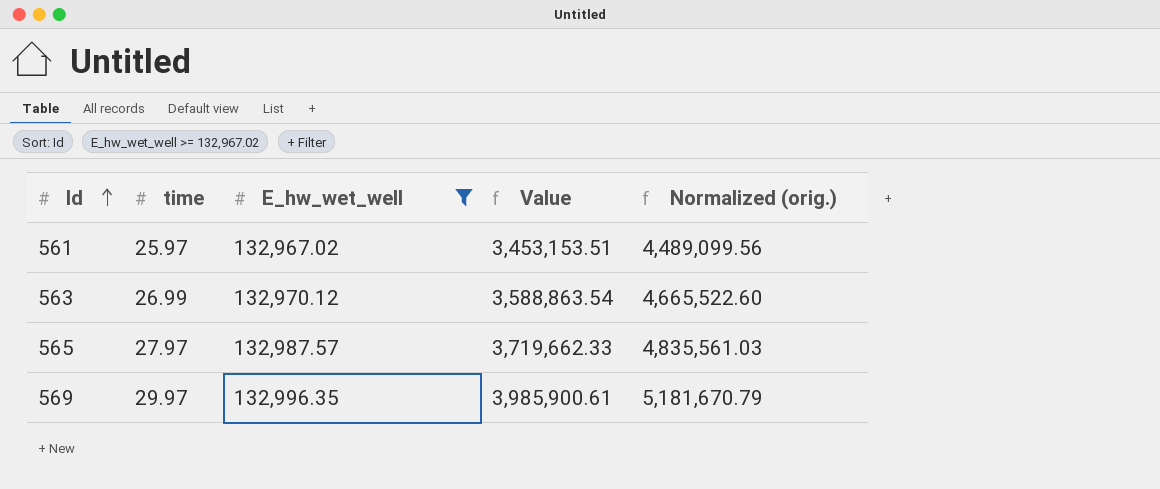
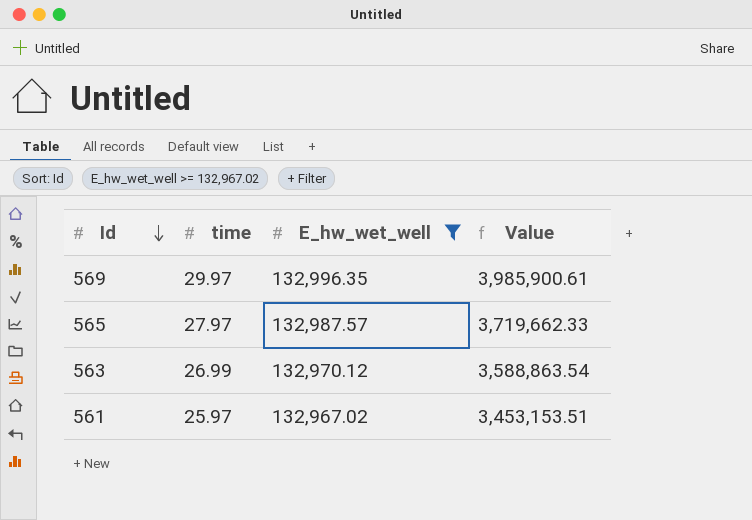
row order: Id ascending -> Id descending
column Normalized (orig.) | formula: [Value] * 1.3 -> none

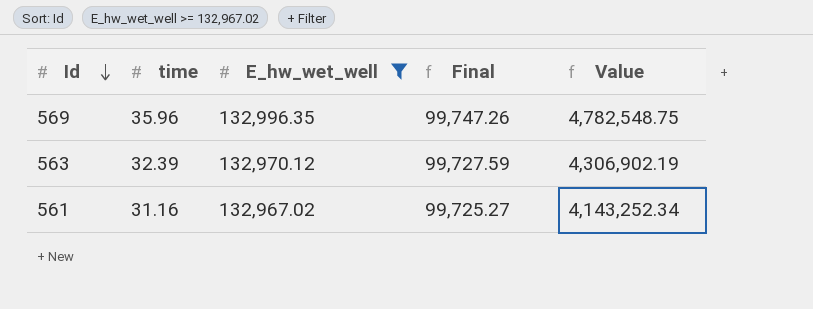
column Final | formula: none -> [E_hw_wet_well] * 0.75
row 565: 27.97 | 132,987.57 | 3,719,662.33 -> none
569 | time: 29.97 -> 35.96
569 | Value: 3,985,900.61 -> 4,782,548.75
563 | time: 26.99 -> 32.39
563 | Value: 3,588,863.54 -> 4,306,902.19
561 | time: 25.97 -> 31.16
561 | Value: 3,453,153.51 -> 4,143,252.34

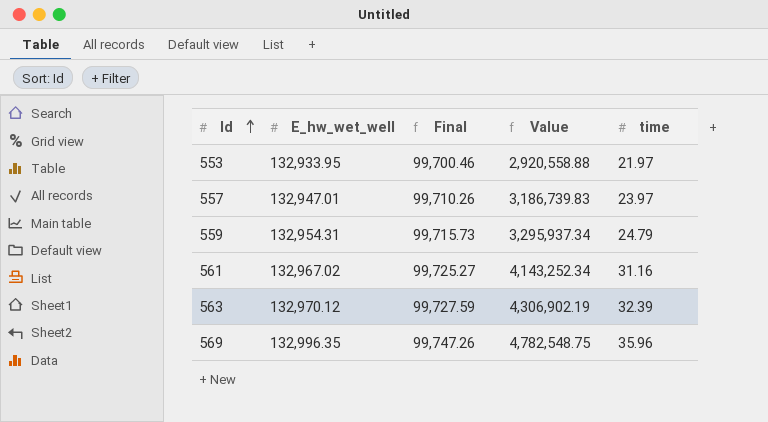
filter: E_hw_wet_well >= 132,967.02 -> none
row order: Id descending -> Id ascending
column time | position: 2 -> 5

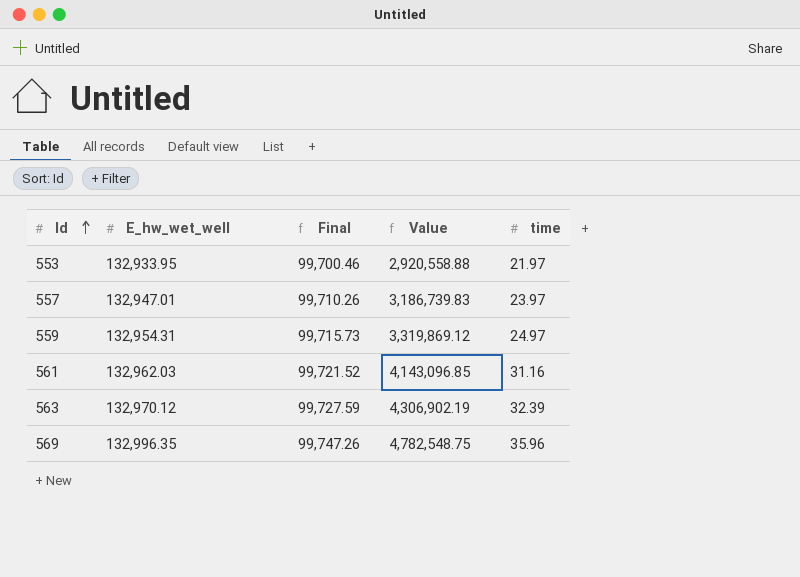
559 | Value: 3,295,937.34 -> 3,319,869.12
559 | time: 24.79 -> 24.97
561 | E_hw_wet_well: 132,967.02 -> 132,962.03
561 | Final: 99,725.27 -> 99,721.52
561 | Value: 4,143,252.34 -> 4,143,096.85

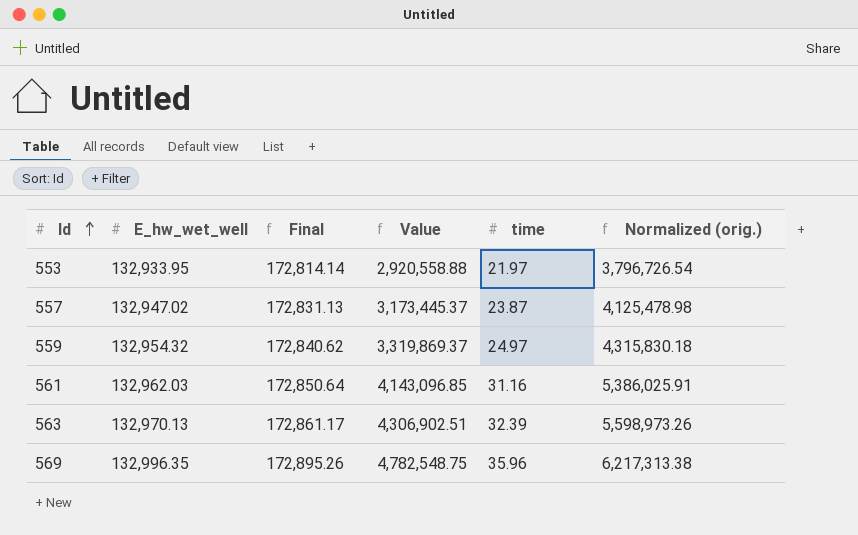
column Final | formula: [E_hw_wet_well] * 0.75 -> [E_hw_wet_well] * 1.3
column Normalized (orig.) | formula: none -> [Value] * 1.3
557 | E_hw_wet_well: 132,947.01 -> 132,947.02
557 | Value: 3,186,739.83 -> 3,173,445.37
557 | time: 23.97 -> 23.87
559 | E_hw_wet_well: 132,954.31 -> 132,954.32
559 | Value: 3,319,869.12 -> 3,319,869.37
563 | E_hw_wet_well: 132,970.12 -> 132,970.13
563 | Value: 4,306,902.19 -> 4,306,902.51

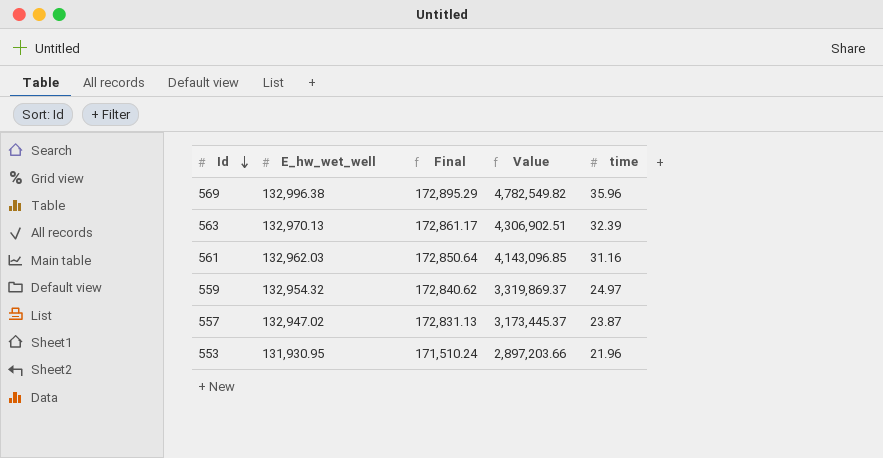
row order: Id ascending -> Id descending
column Normalized (orig.) | formula: [Value] * 1.3 -> none
569 | E_hw_wet_well: 132,996.35 -> 132,996.38
569 | Final: 172,895.26 -> 172,895.29
569 | Value: 4,782,548.75 -> 4,782,549.82
553 | E_hw_wet_well: 132,933.95 -> 131,930.95
553 | Final: 172,814.14 -> 171,510.24
553 | Value: 2,920,558.88 -> 2,897,203.66
553 | time: 21.97 -> 21.96

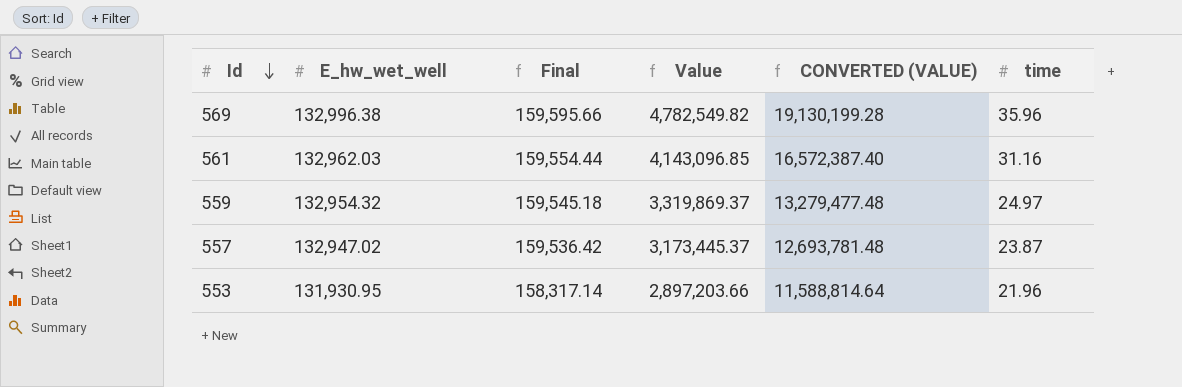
column Final | formula: [E_hw_wet_well] * 1.3 -> [E_hw_wet_well] * 1.2
column CONVERTED (VALUE) | formula: none -> [Value] * 4
row 563: 132,970.13 | 172,861.17 | 4,306,902.51 | 32.39 -> none

